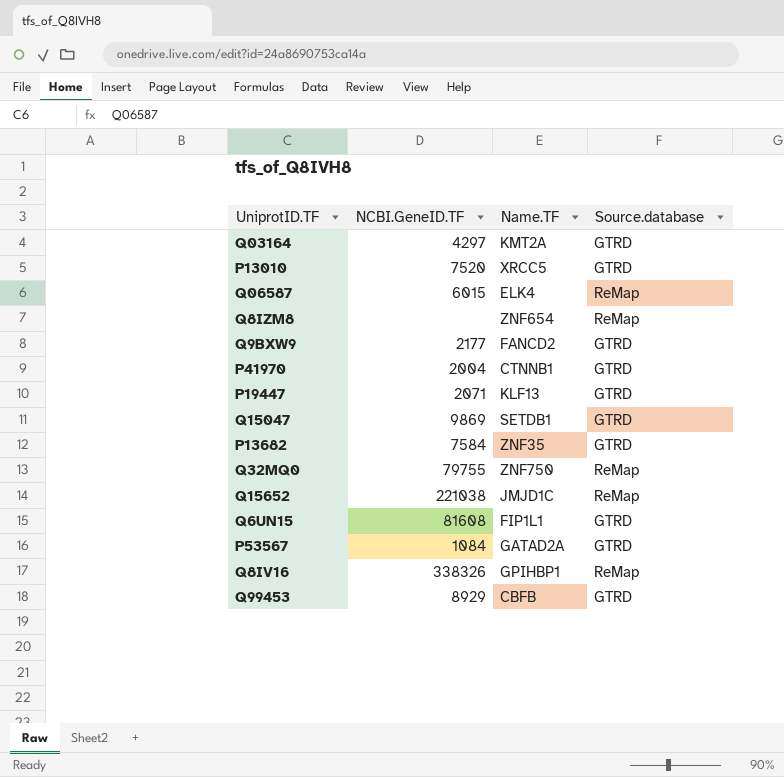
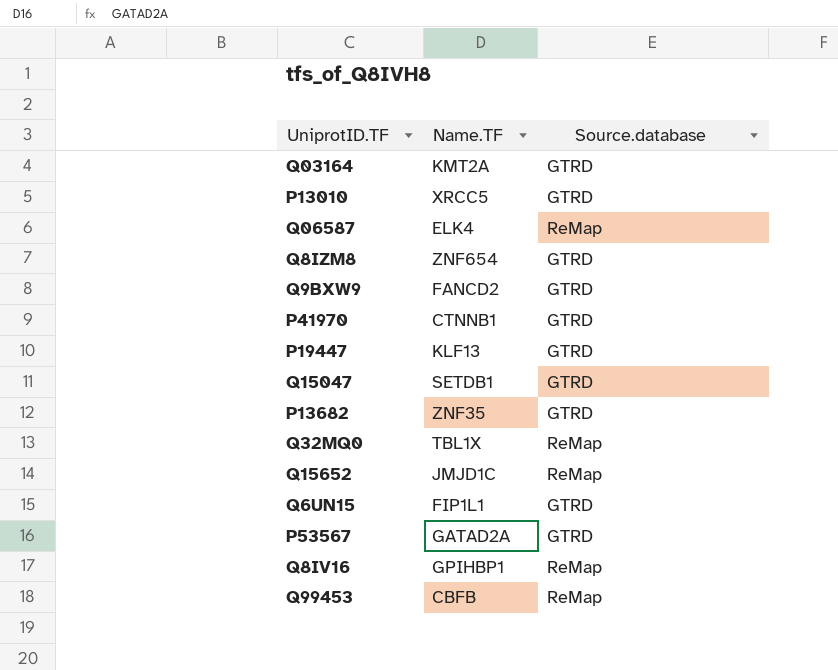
column NCBI.GeneID.TF | position: 2 -> none
Q8IZM8 | Source.database: ReMap -> GTRD
Q32MQ0 | Name.TF: ZNF750 -> TBL1X
Q99453 | Source.database: GTRD -> ReMap

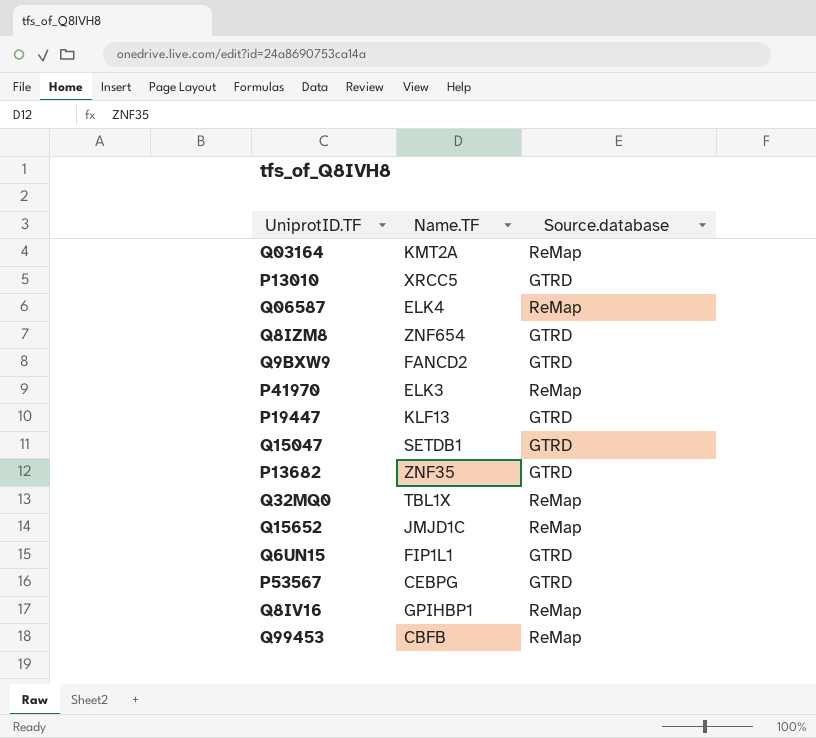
Q03164 | Source.database: GTRD -> ReMap
P41970 | Name.TF: CTNNB1 -> ELK3
P41970 | Source.database: GTRD -> ReMap
P53567 | Name.TF: GATAD2A -> CEBPG

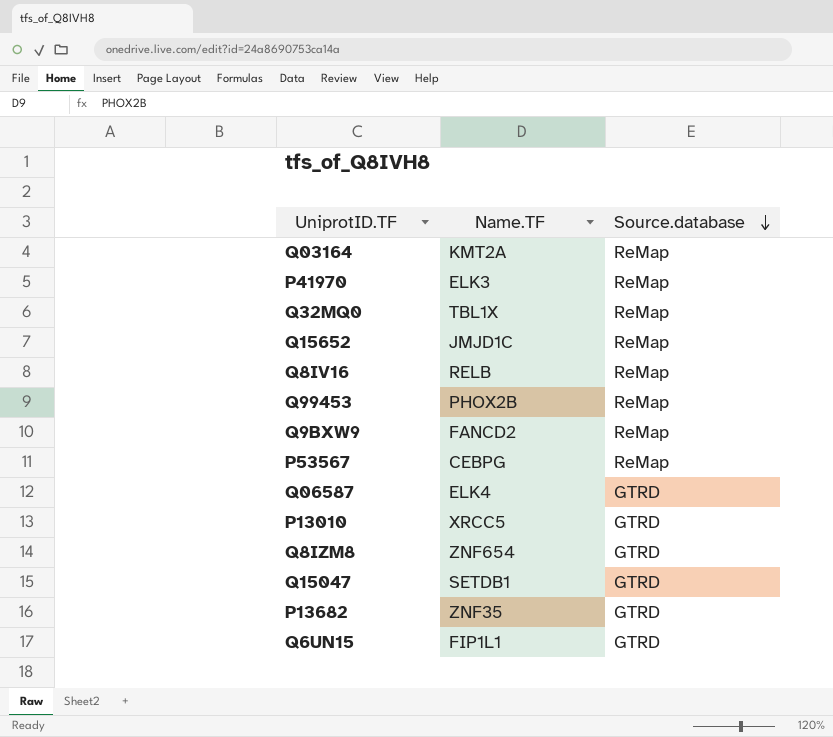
row order: none -> Source.database descending
row P19447: KLF13 | GTRD -> none
Q8IV16 | Name.TF: GPIHBP1 -> RELB
Q99453 | Name.TF: CBFB -> PHOX2B
Q9BXW9 | Source.database: GTRD -> ReMap
P53567 | Source.database: GTRD -> ReMap
Q06587 | Source.database: ReMap -> GTRD

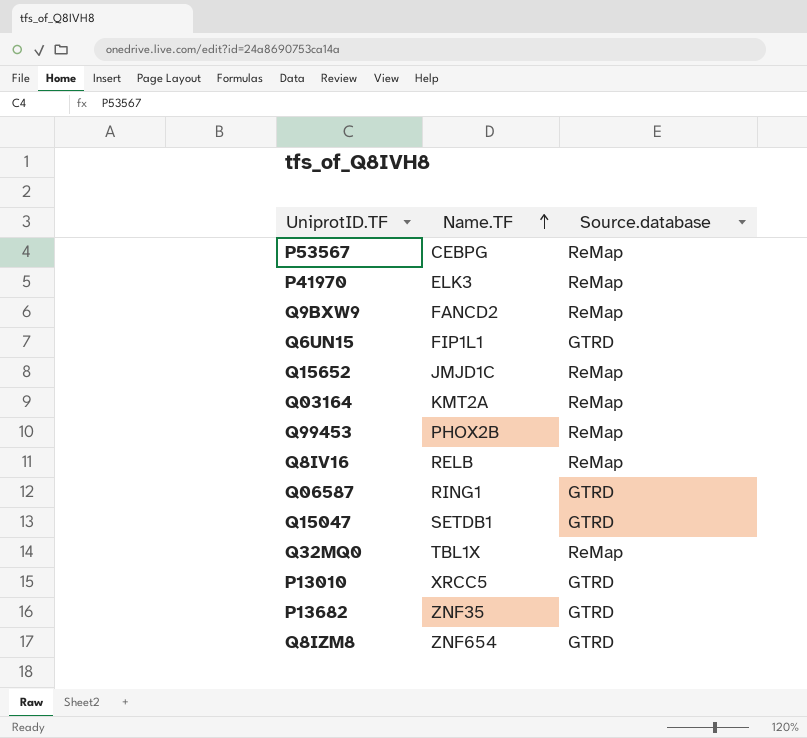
row order: Source.database descending -> Name.TF ascending
Q06587 | Name.TF: ELK4 -> RING1

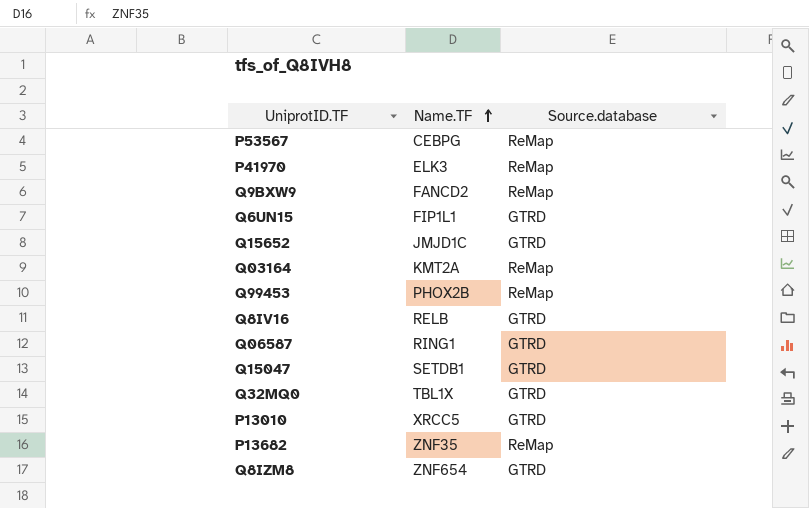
Q15652 | Source.database: ReMap -> GTRD
Q8IV16 | Source.database: ReMap -> GTRD
Q32MQ0 | Source.database: ReMap -> GTRD
P13682 | Source.database: GTRD -> ReMap

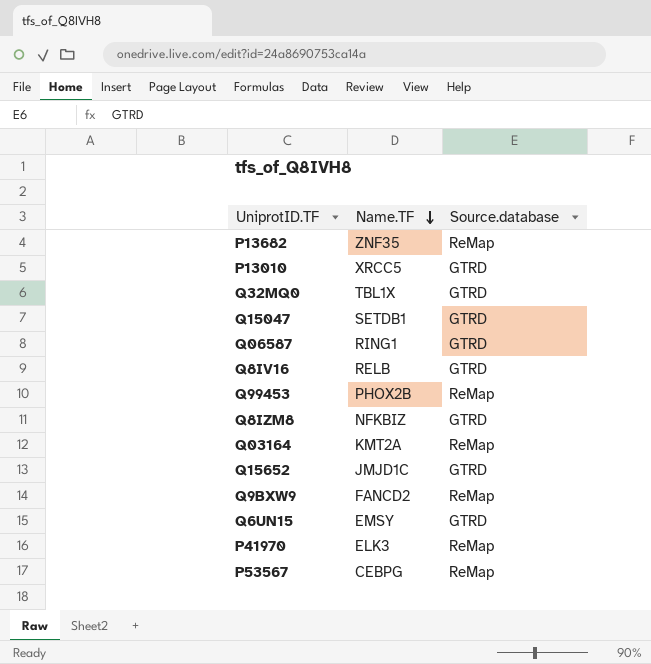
row order: Name.TF ascending -> Name.TF descending
Q8IZM8 | Name.TF: ZNF654 -> NFKBIZ
Q6UN15 | Name.TF: FIP1L1 -> EMSY

